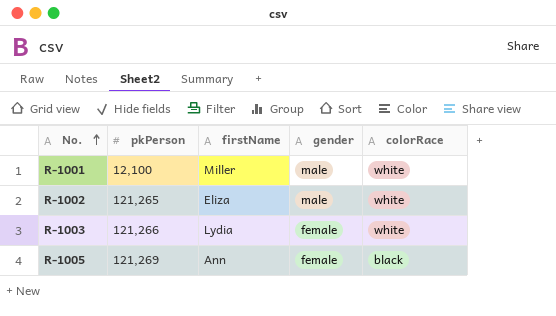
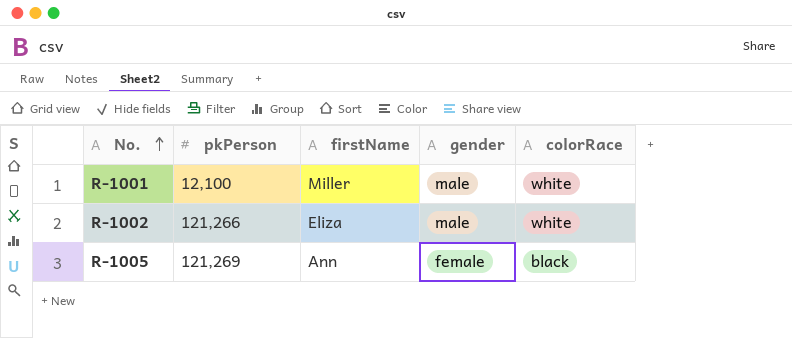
row R-1003: 121,266 | Lydia | female | white -> none
R-1002 | pkPerson: 121,265 -> 121,266

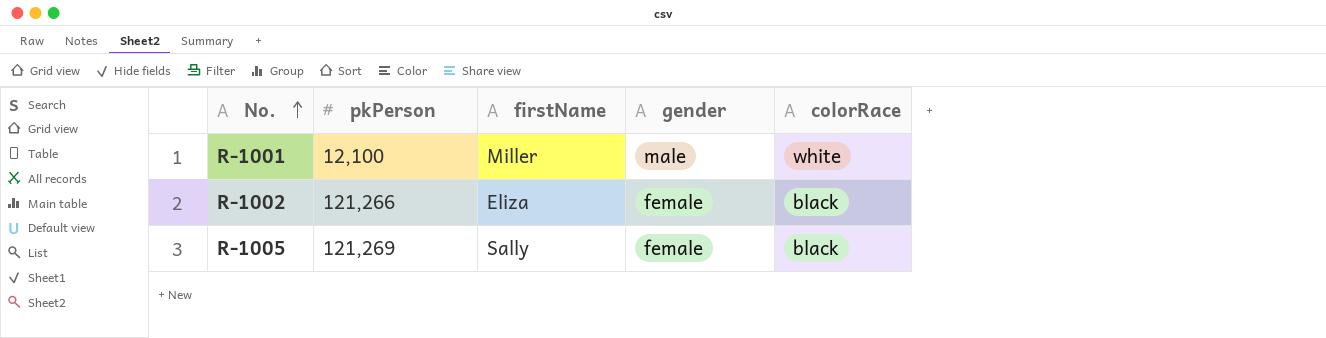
R-1002 | gender: male -> female
R-1002 | colorRace: white -> black
R-1005 | firstName: Ann -> Sally

